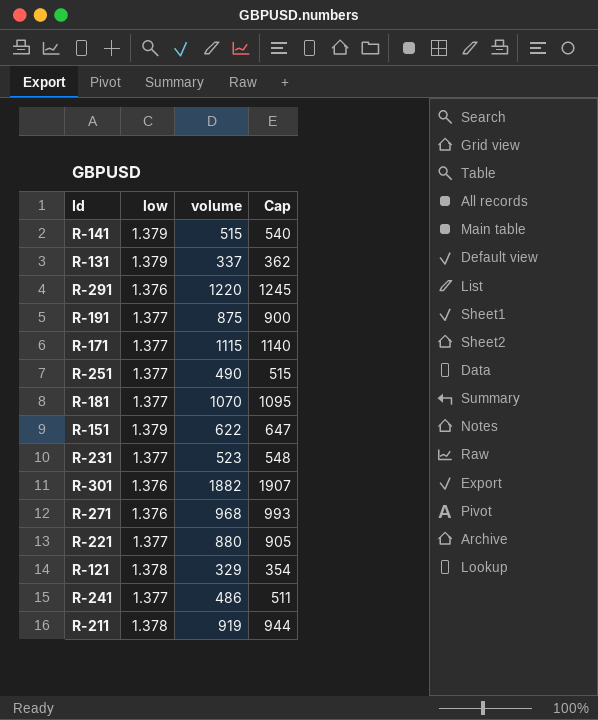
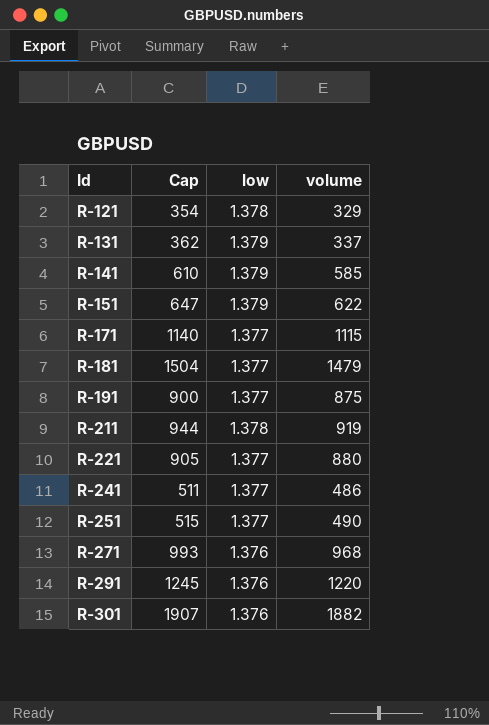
row order: none -> Id ascending
column Cap | position: 4 -> 2
row R-231: 1.377 | 523 | 548 -> none
R-141 | Cap: 540 -> 610
R-141 | volume: 515 -> 585
R-181 | Cap: 1095 -> 1504
R-181 | volume: 1070 -> 1479

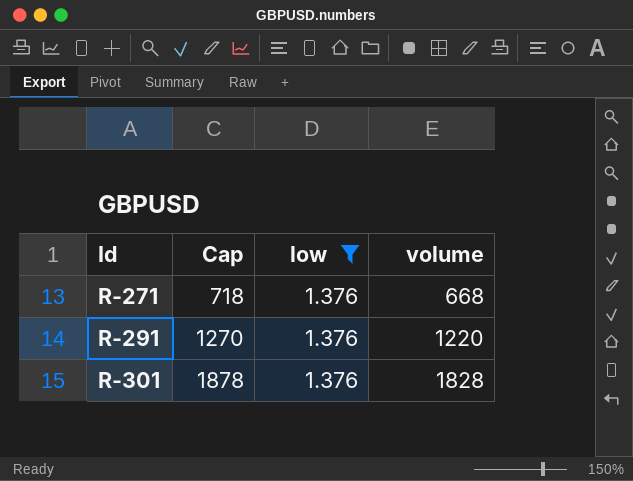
filter: none -> low = 1.376
column Cap | formula: [volume] + 25 -> [volume] + 50
R-271 | volume: 968 -> 668
R-301 | volume: 1882 -> 1828

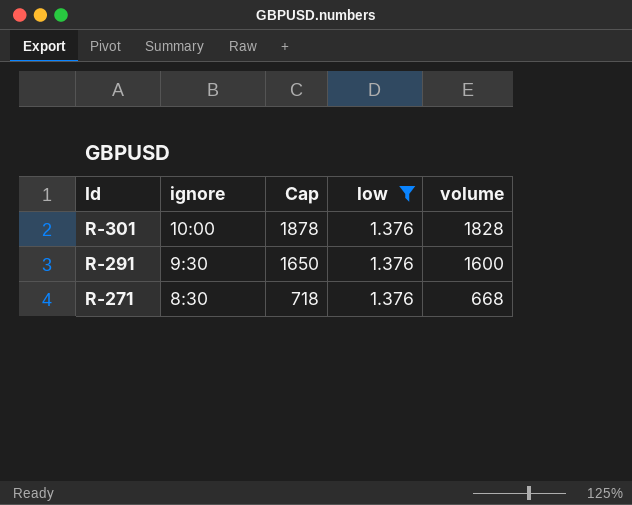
row order: Id ascending -> Id descending
column ignore | position: none -> 2
R-291 | Cap: 1270 -> 1650
R-291 | volume: 1220 -> 1600

